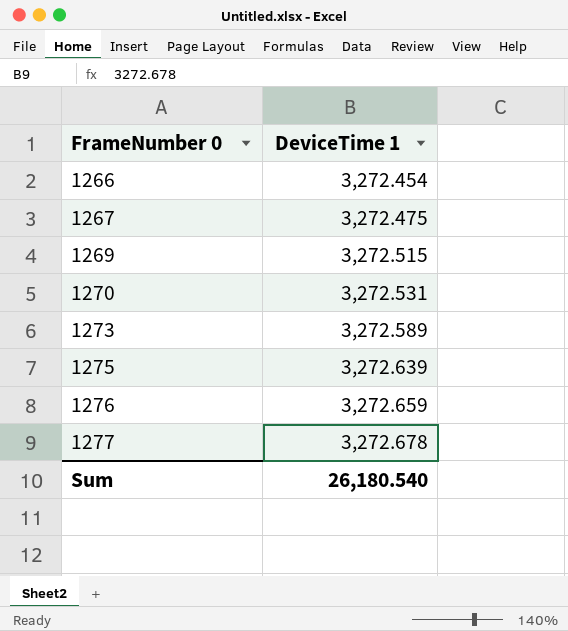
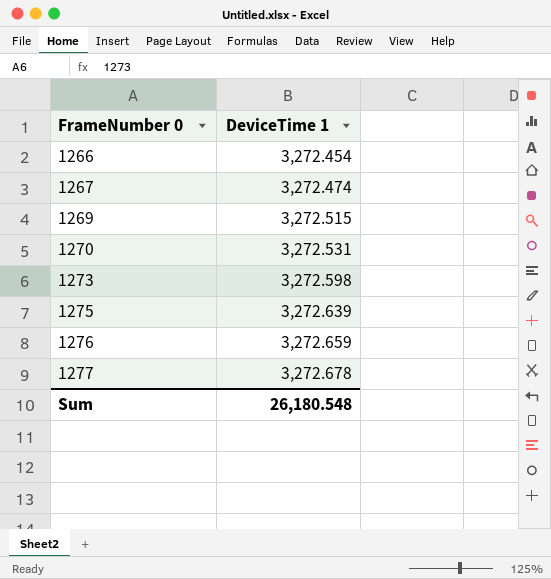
1267 | DeviceTime 1: 3,272.475 -> 3,272.474
1273 | DeviceTime 1: 3,272.589 -> 3,272.598
Sum | DeviceTime 1: 26,180.540 -> 26,180.548

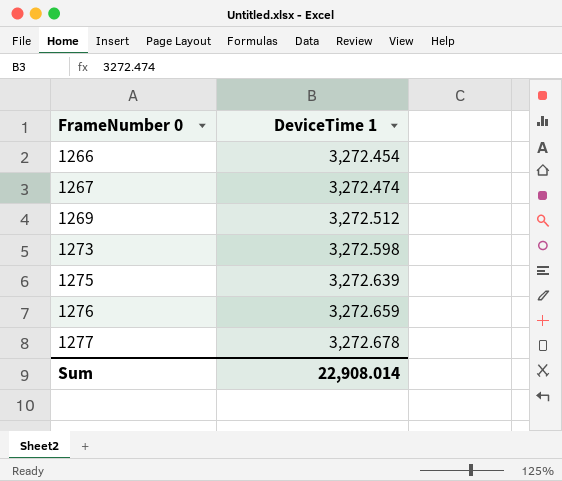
row 1270: 3,272.531 -> none
1269 | DeviceTime 1: 3,272.515 -> 3,272.512
Sum | DeviceTime 1: 26,180.548 -> 22,908.014

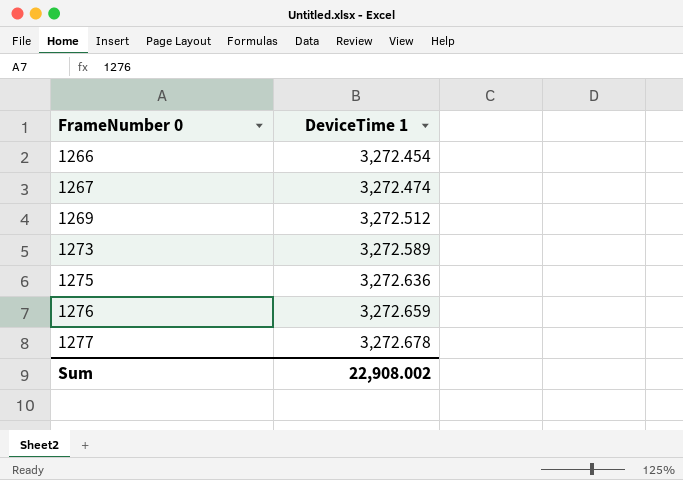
1273 | DeviceTime 1: 3,272.598 -> 3,272.589
1275 | DeviceTime 1: 3,272.639 -> 3,272.636
Sum | DeviceTime 1: 22,908.014 -> 22,908.002

